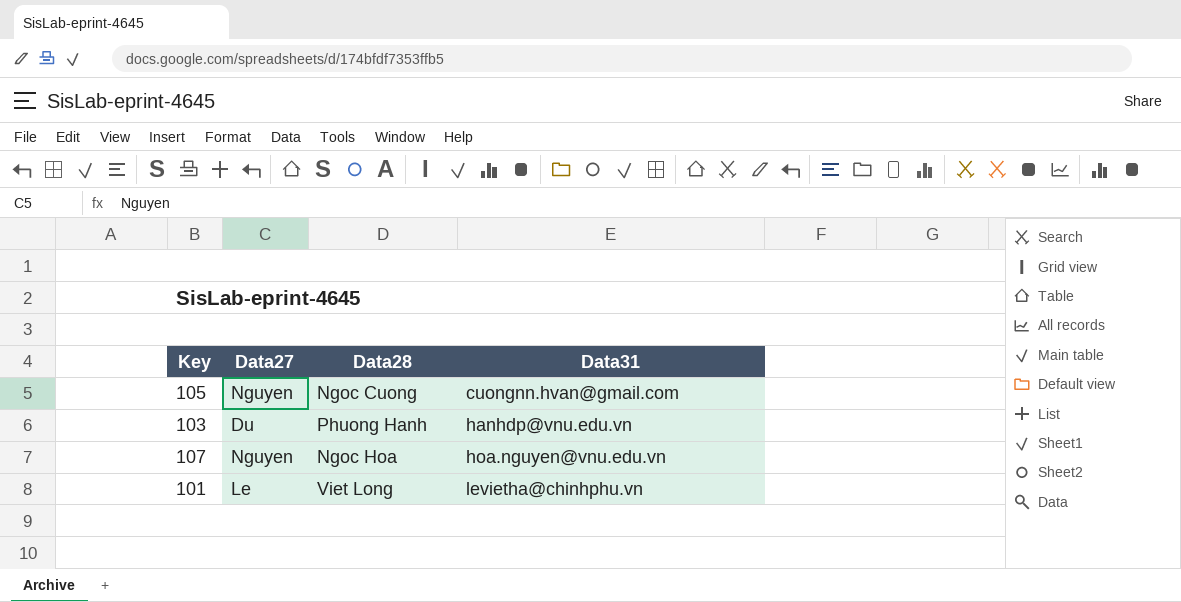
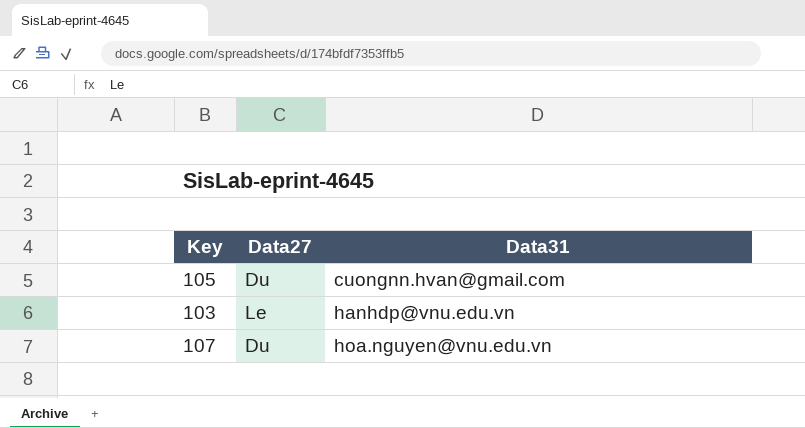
column Data28 | position: 3 -> none
row 101: Le | Viet Long | levietha@chinhphu.vn -> none
105 | Data27: Nguyen -> Du
103 | Data27: Du -> Le
107 | Data27: Nguyen -> Du

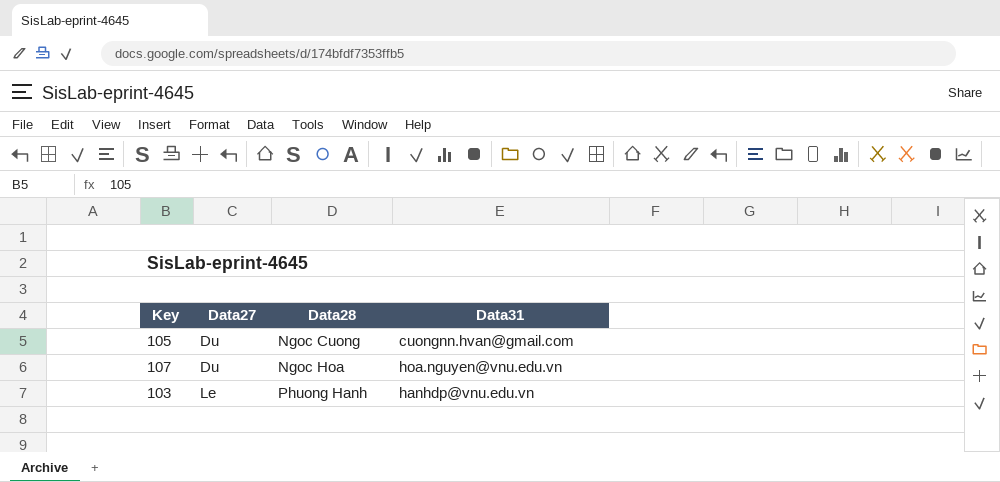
row order: Data31 ascending -> Data27 ascending
column Data28 | position: none -> 3

